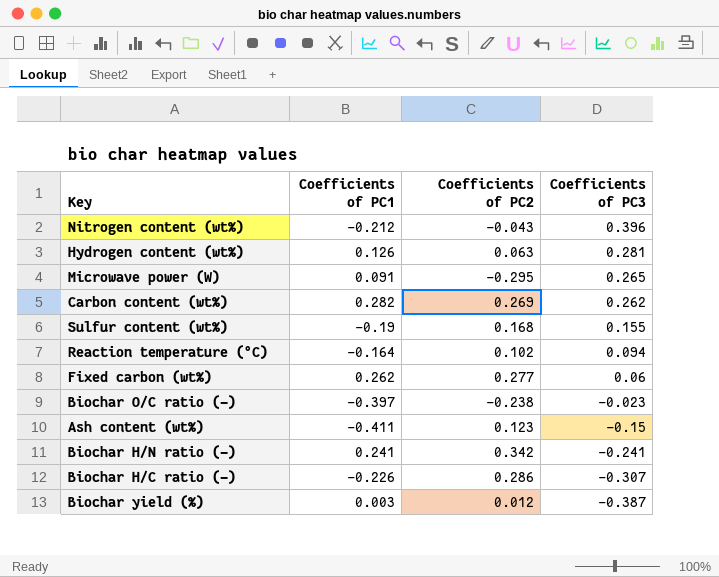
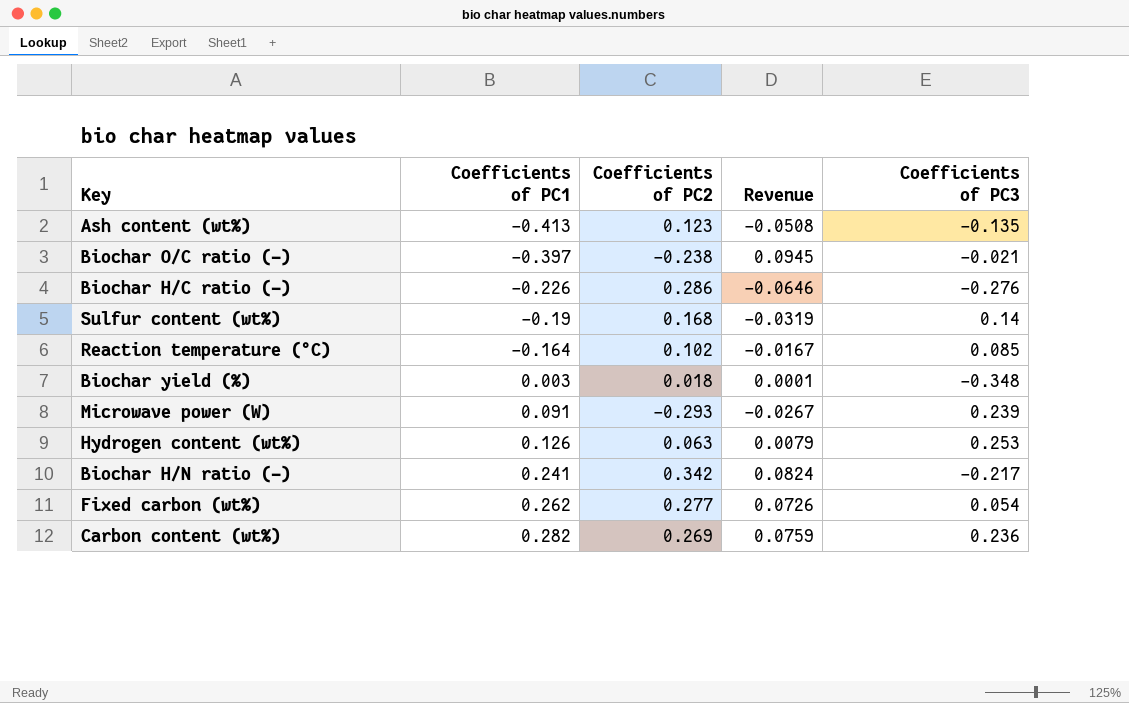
row order: Coefficients of PC3 descending -> Coefficients of PC1 ascending
column Revenue | formula: none -> [Coefficients of PC1] * [Coefficients of PC2]
row Nitrogen content (wt%): -0.212 | -0.043 | 0.396 -> none
Ash content (wt%) | Coefficients of PC1: -0.411 -> -0.413
Ash content (wt%) | Coefficients of PC3: -0.15 -> -0.135
Biochar O/C ratio (-) | Coefficients of PC3: -0.023 -> -0.021
Biochar H/C ratio (-) | Coefficients of PC3: -0.307 -> -0.276
Sulfur content (wt%) | Coefficients of PC3: 0.155 -> 0.14
Reaction temperature (°C) | Coefficients of PC3: 0.094 -> 0.085
Biochar yield (%) | Coefficients of PC2: 0.012 -> 0.018
Biochar yield (%) | Coefficients of PC3: -0.387 -> -0.348
Microwave power (W) | Coefficients of PC2: -0.295 -> -0.293
Microwave power (W) | Coefficients of PC3: 0.265 -> 0.239
Hydrogen content (wt%) | Coefficients of PC3: 0.281 -> 0.253
Biochar H/N ratio (-) | Coefficients of PC3: -0.241 -> -0.217
Fixed carbon (wt%) | Coefficients of PC3: 0.06 -> 0.054
Carbon content (wt%) | Coefficients of PC3: 0.262 -> 0.236

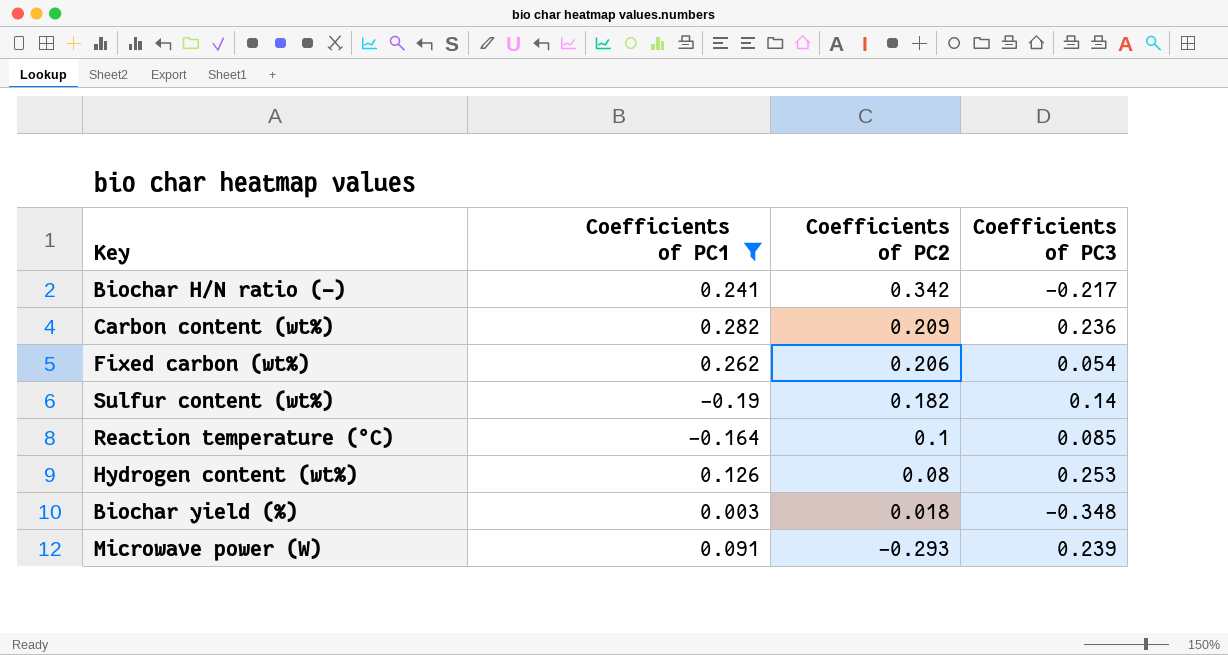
filter: none -> Coefficients of PC1 >= -0.19
row order: Coefficients of PC1 ascending -> Coefficients of PC2 descending
column Revenue | formula: [Coefficients of PC1] * [Coefficients of PC2] -> none
Carbon content (wt%) | Coefficients of PC2: 0.269 -> 0.209
Fixed carbon (wt%) | Coefficients of PC2: 0.277 -> 0.206
Sulfur content (wt%) | Coefficients of PC2: 0.168 -> 0.182
Reaction temperature (°C) | Coefficients of PC2: 0.102 -> 0.1
Hydrogen content (wt%) | Coefficients of PC2: 0.063 -> 0.08

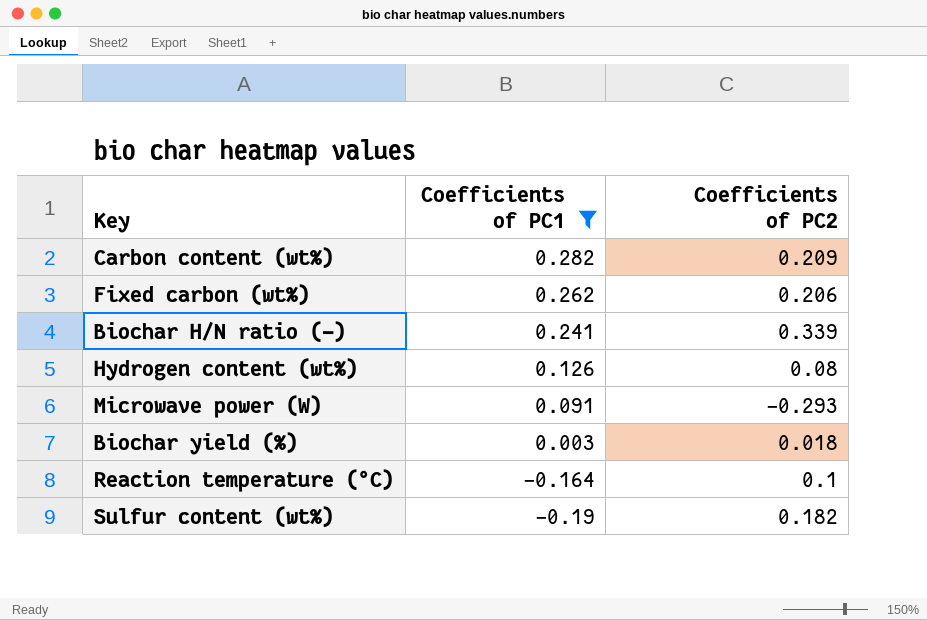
row order: Coefficients of PC2 descending -> Coefficients of PC1 descending
column Coefficients of PC3 | position: 4 -> none
Biochar H/N ratio (-) | Coefficients of PC2: 0.342 -> 0.339

